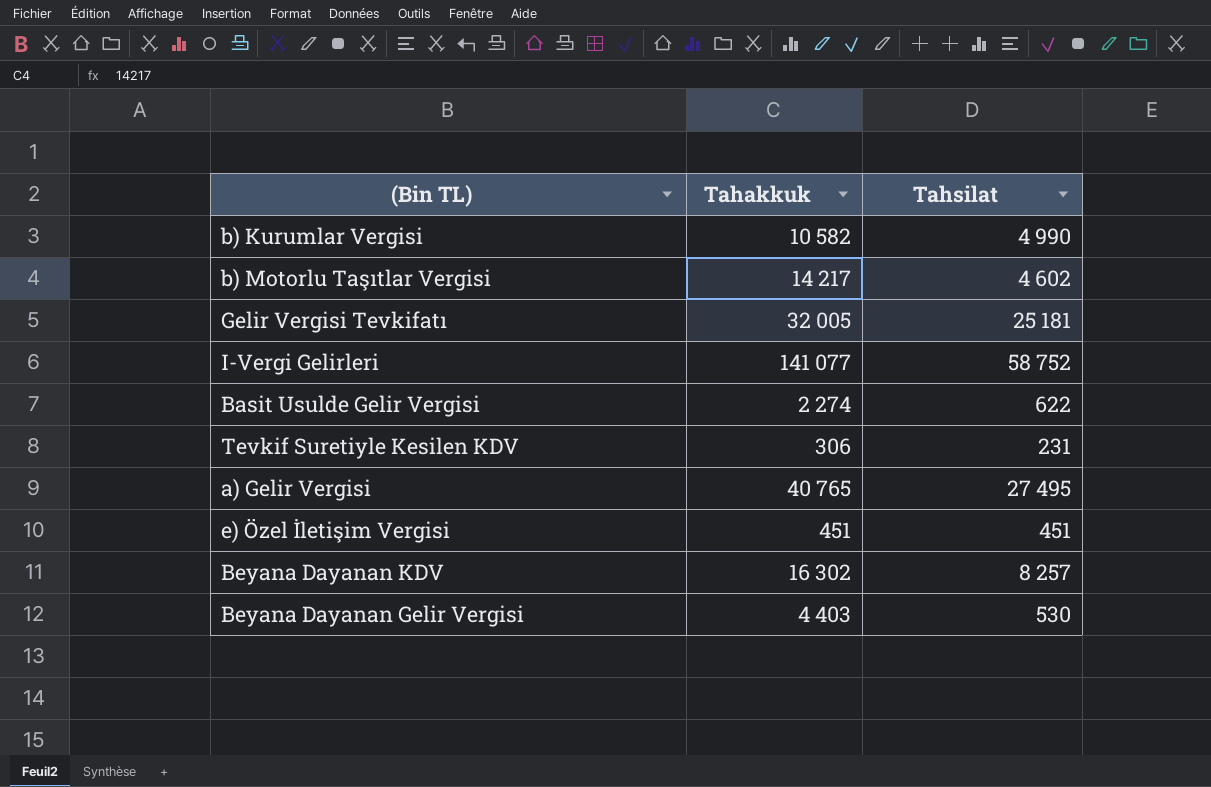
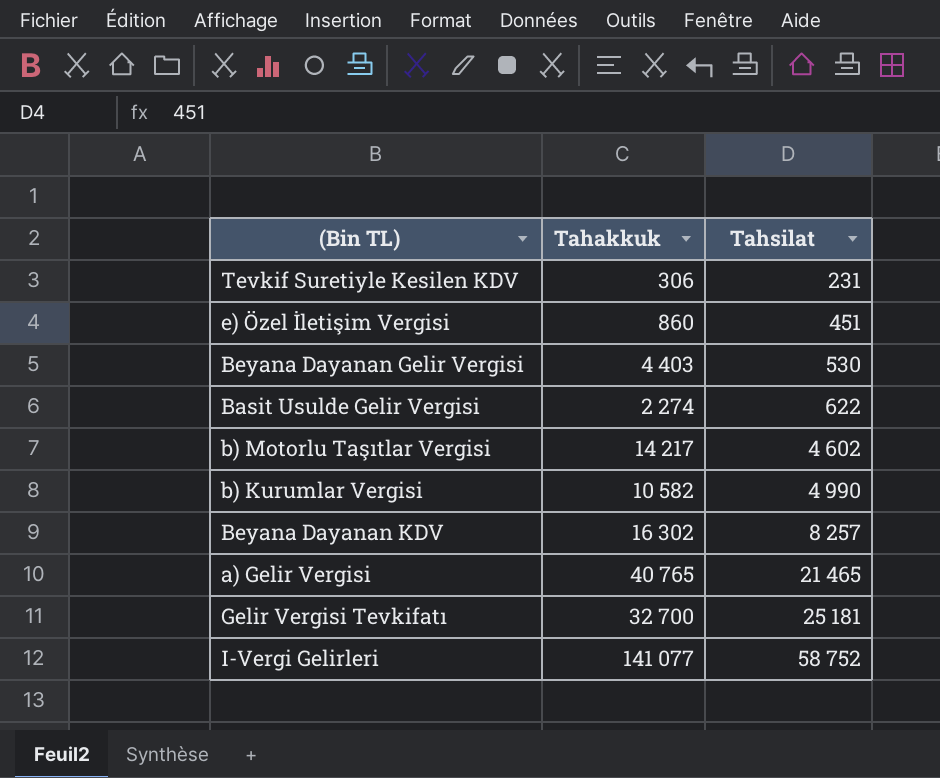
row order: none -> Tahsilat ascending
e) Özel İletişim Vergisi | Tahakkuk: 451 -> 860
a) Gelir Vergisi | Tahsilat: 27 495 -> 21 465
Gelir Vergisi Tevkifatı | Tahakkuk: 32 005 -> 32 700

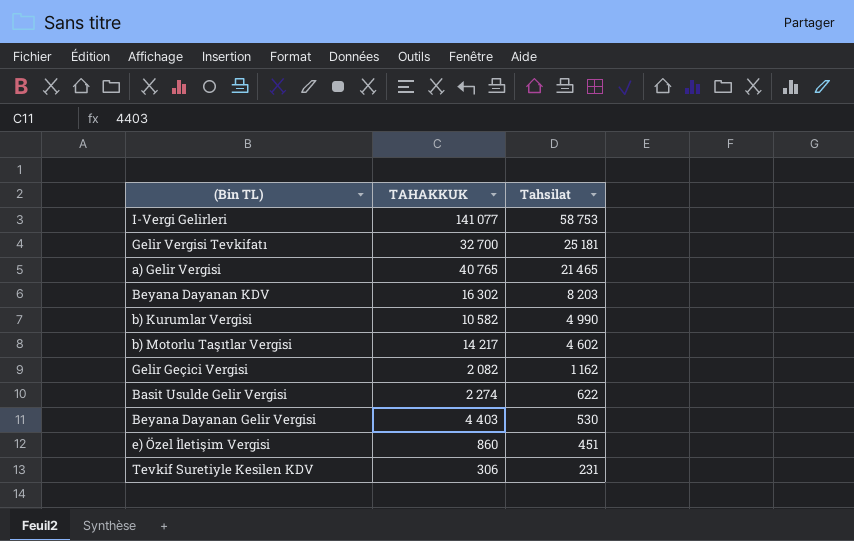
row order: Tahsilat ascending -> Tahsilat descending
column name: Tahakkuk -> TAHAKKUK
I-Vergi Gelirleri | Tahsilat: 58 752 -> 58 753
Beyana Dayanan KDV | Tahsilat: 8 257 -> 8 203
row Gelir Geçici Vergisi: none -> 2 082 | 1 162

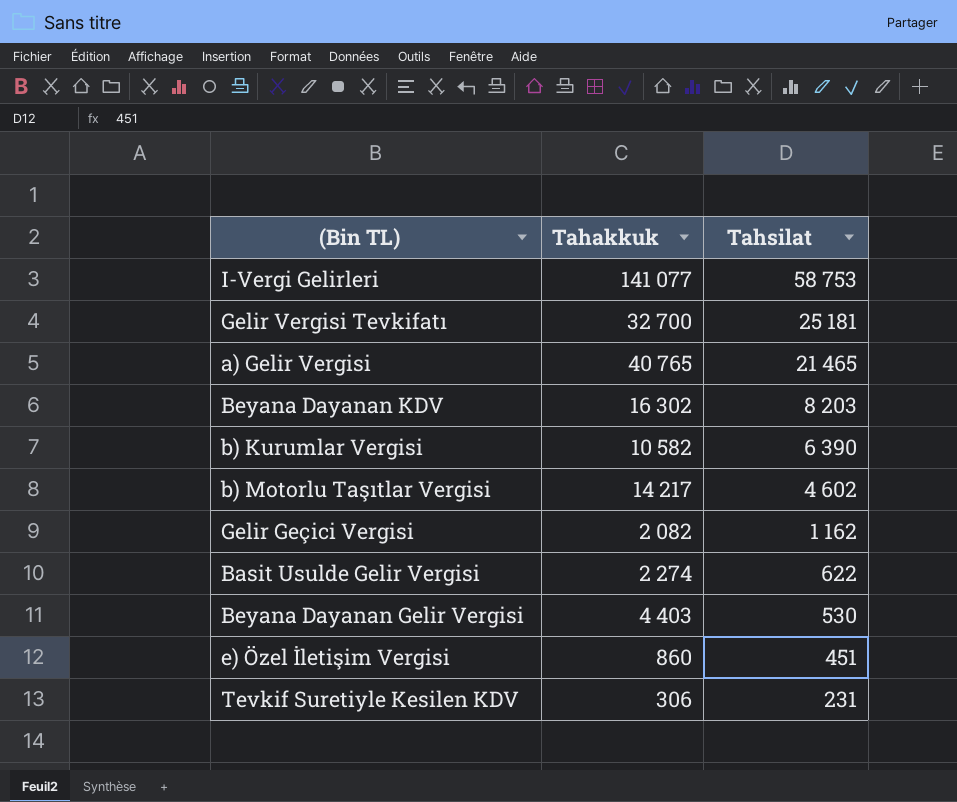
column name: TAHAKKUK -> Tahakkuk
b) Kurumlar Vergisi | Tahsilat: 4 990 -> 6 390

